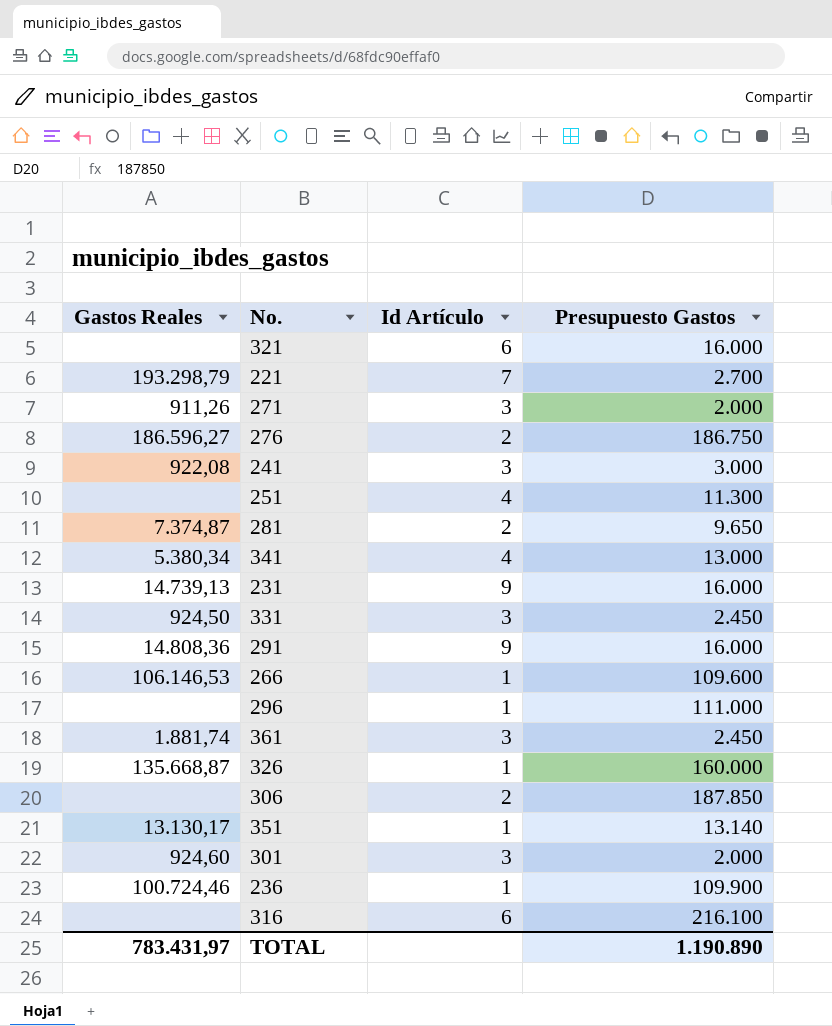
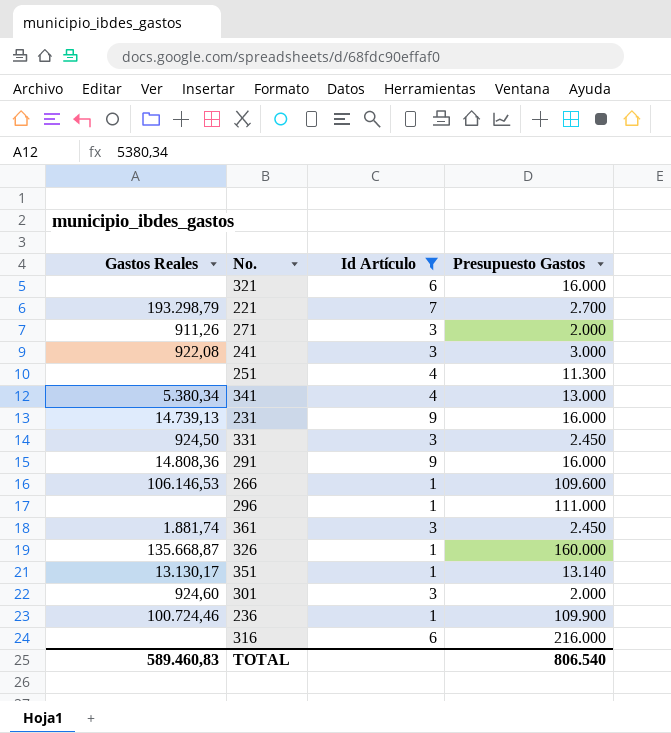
filter: none -> Id Artículo != 2
316 | Presupuesto Gastos: 216.100 -> 216.000
TOTAL | Gastos Reales: 783.431,97 -> 589.460,83
TOTAL | Presupuesto Gastos: 1.190.890 -> 806.540

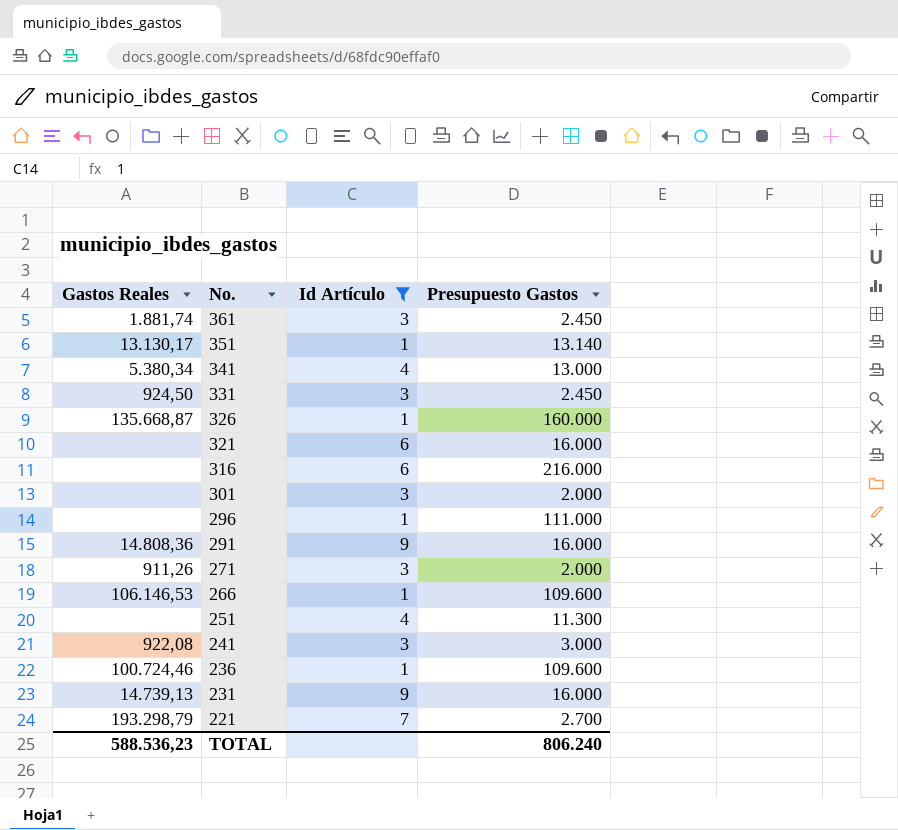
row order: none -> No. descending
301 | Gastos Reales: 924,60 -> none
236 | Presupuesto Gastos: 109.900 -> 109.600
TOTAL | Gastos Reales: 589.460,83 -> 588.536,23
TOTAL | Presupuesto Gastos: 806.540 -> 806.240

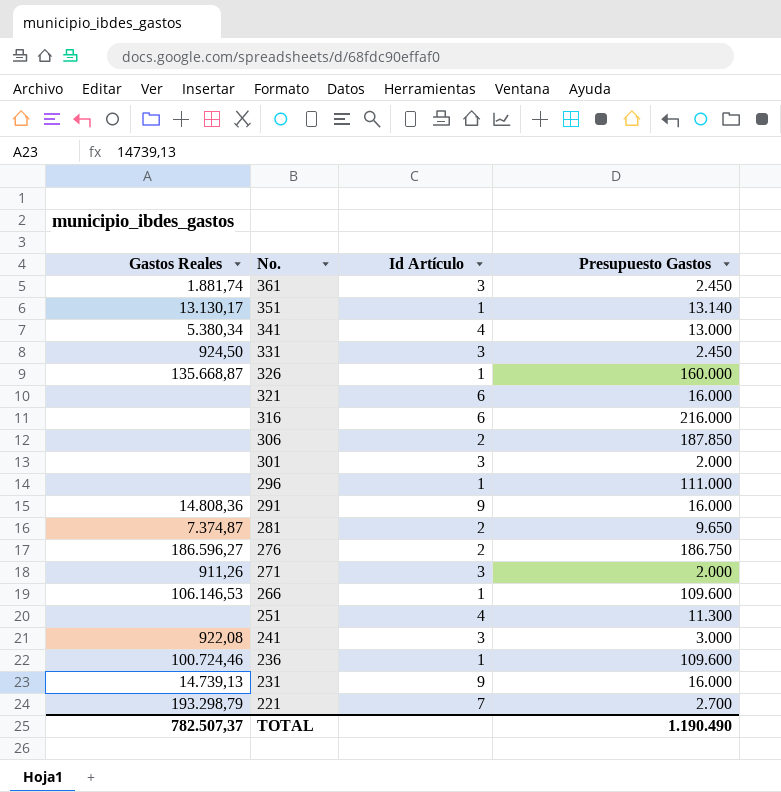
filter: Id Artículo != 2 -> none
TOTAL | Gastos Reales: 588.536,23 -> 782.507,37
TOTAL | Presupuesto Gastos: 806.240 -> 1.190.490

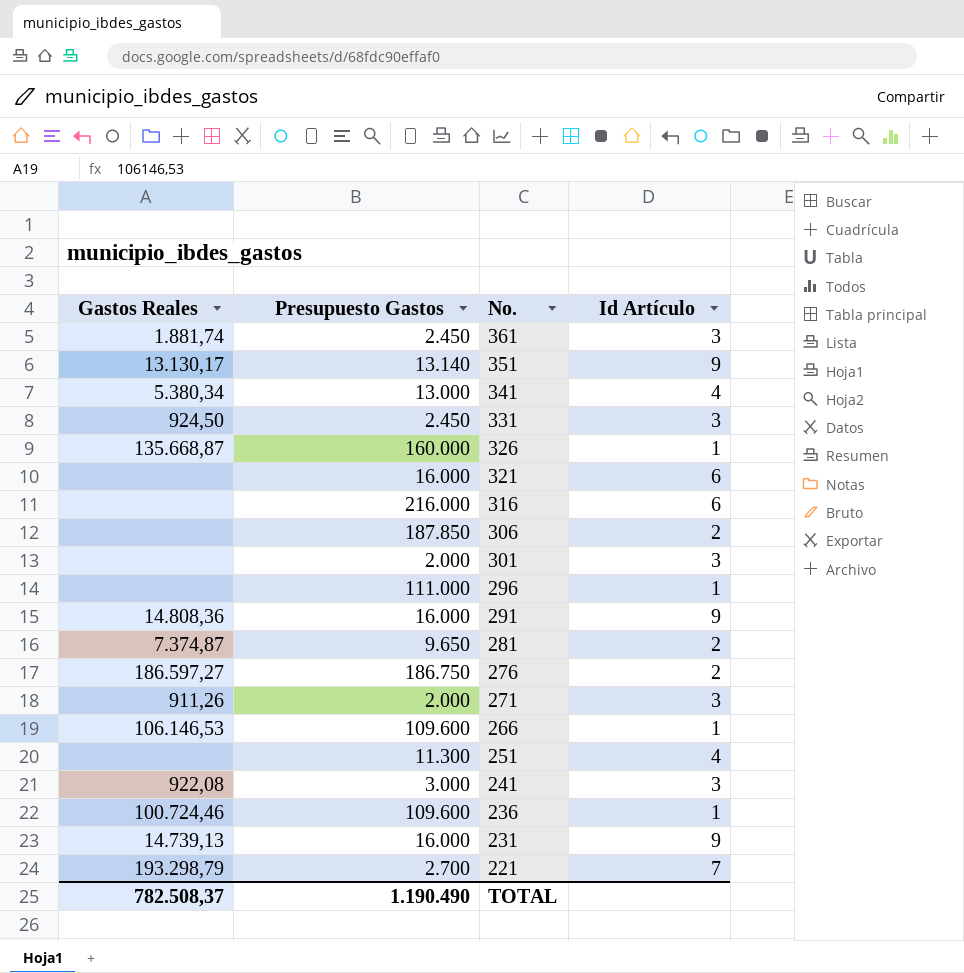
column Presupuesto Gastos | position: 4 -> 2
351 | Id Artículo: 1 -> 9
276 | Gastos Reales: 186.596,27 -> 186.597,27
TOTAL | Gastos Reales: 782.507,37 -> 782.508,37

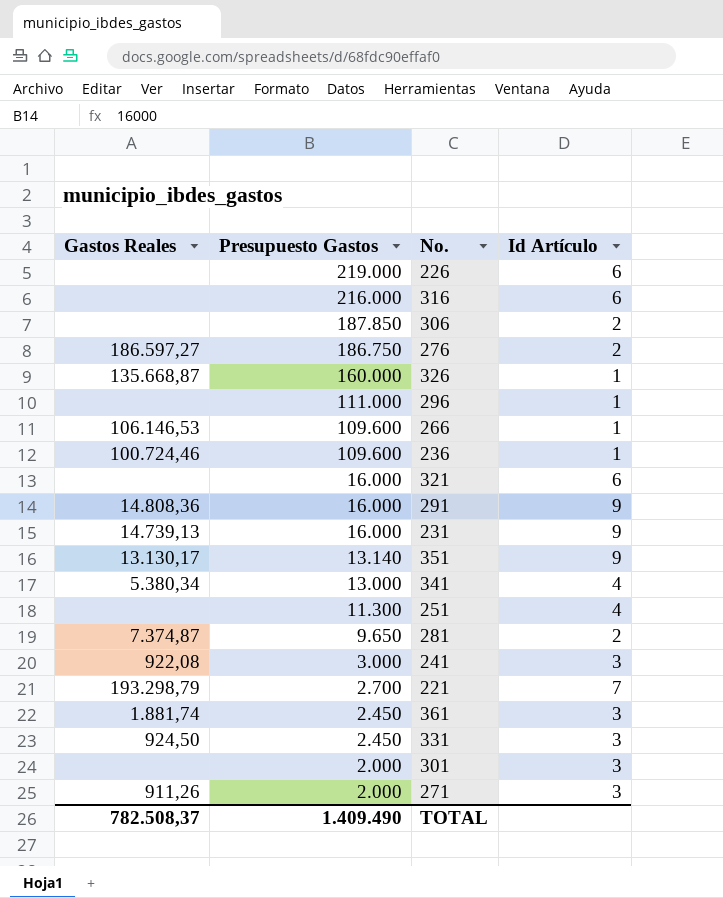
row order: No. descending -> Presupuesto Gastos descending
row 226: none -> none | 219.000 | 6
TOTAL | Presupuesto Gastos: 1.190.490 -> 1.409.490

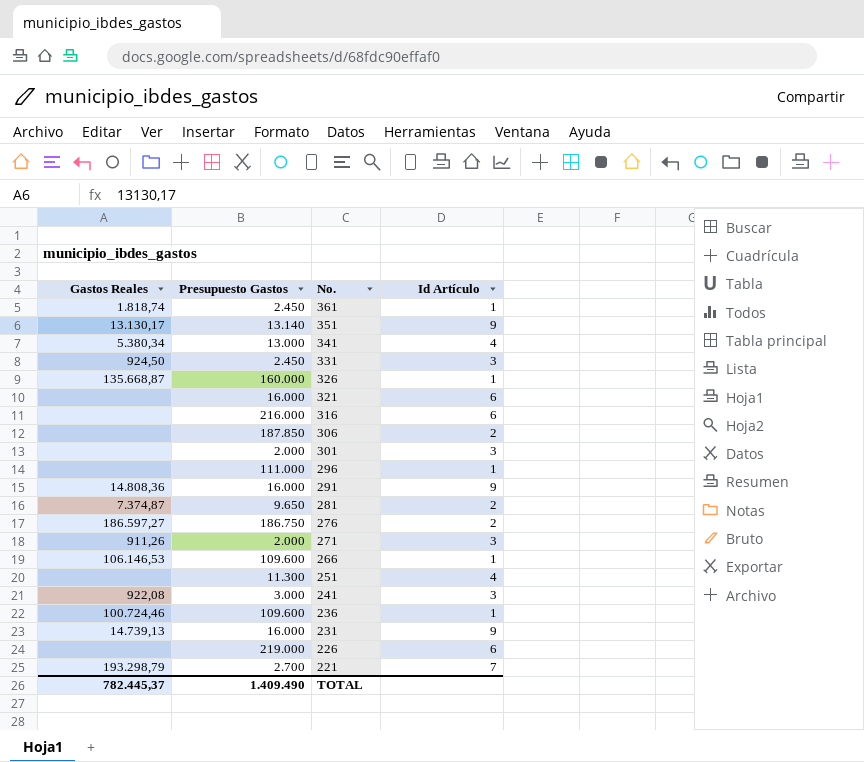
row order: Presupuesto Gastos descending -> No. descending
361 | Gastos Reales: 1.881,74 -> 1.818,74
361 | Id Artículo: 3 -> 1
TOTAL | Gastos Reales: 782.508,37 -> 782.445,37

